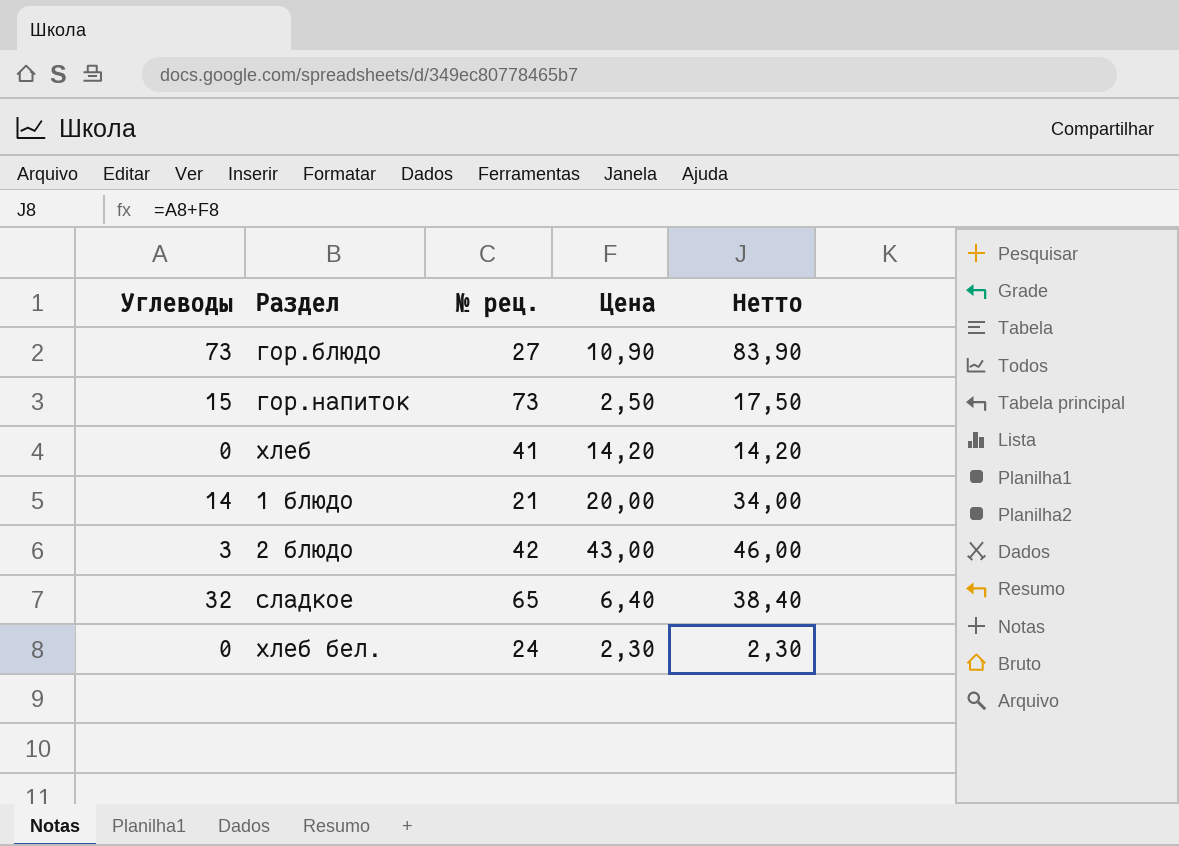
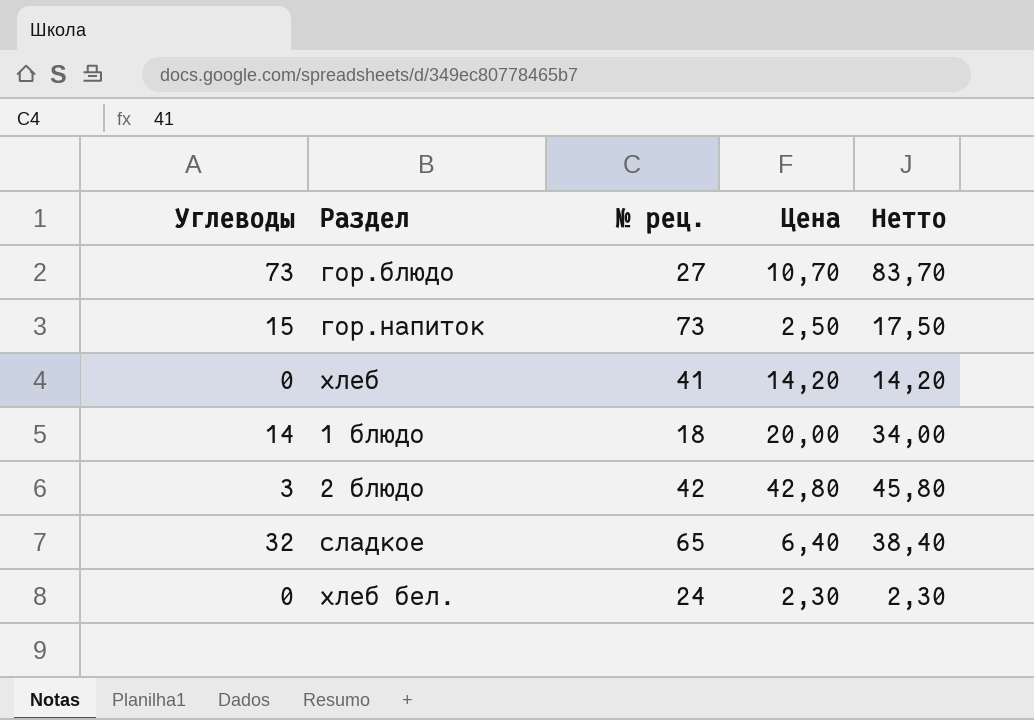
гор.блюдо | Цена: 10,90 -> 10,70
гор.блюдо | Нетто: 83,90 -> 83,70
1 блюдо | № рец.: 21 -> 18
2 блюдо | Цена: 43,00 -> 42,80
2 блюдо | Нетто: 46,00 -> 45,80

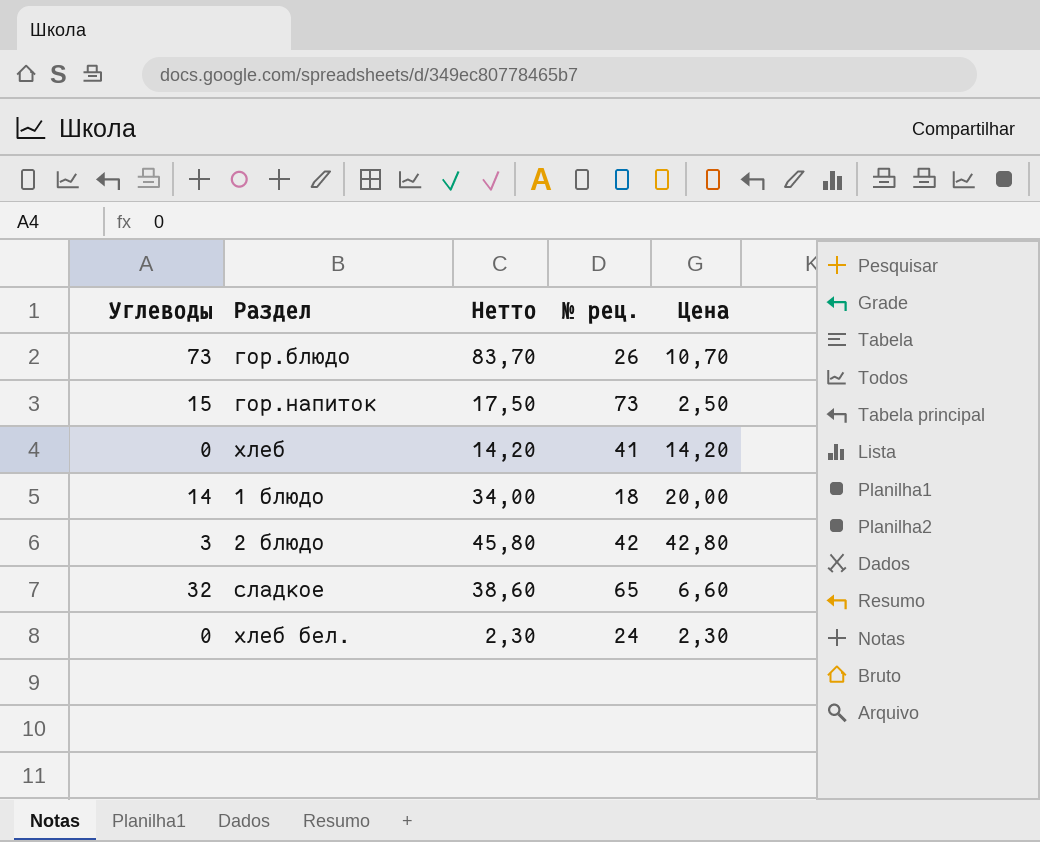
column Нетто | position: 5 -> 3
гор.блюдо | № рец.: 27 -> 26
сладкое | Нетто: 38,40 -> 38,60
сладкое | Цена: 6,40 -> 6,60

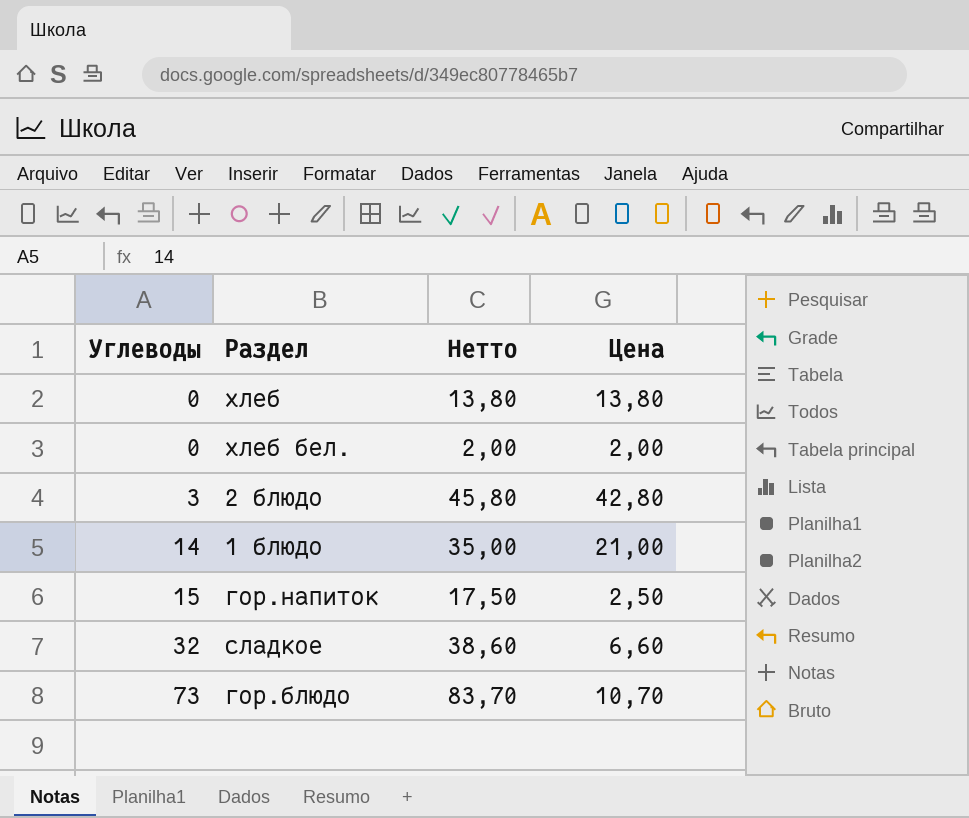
row order: none -> Углеводы ascending
column № рец. | position: 4 -> none
хлеб | Нетто: 14,20 -> 13,80
хлеб | Цена: 14,20 -> 13,80
хлеб бел. | Нетто: 2,30 -> 2,00
хлеб бел. | Цена: 2,30 -> 2,00
1 блюдо | Нетто: 34,00 -> 35,00
1 блюдо | Цена: 20,00 -> 21,00

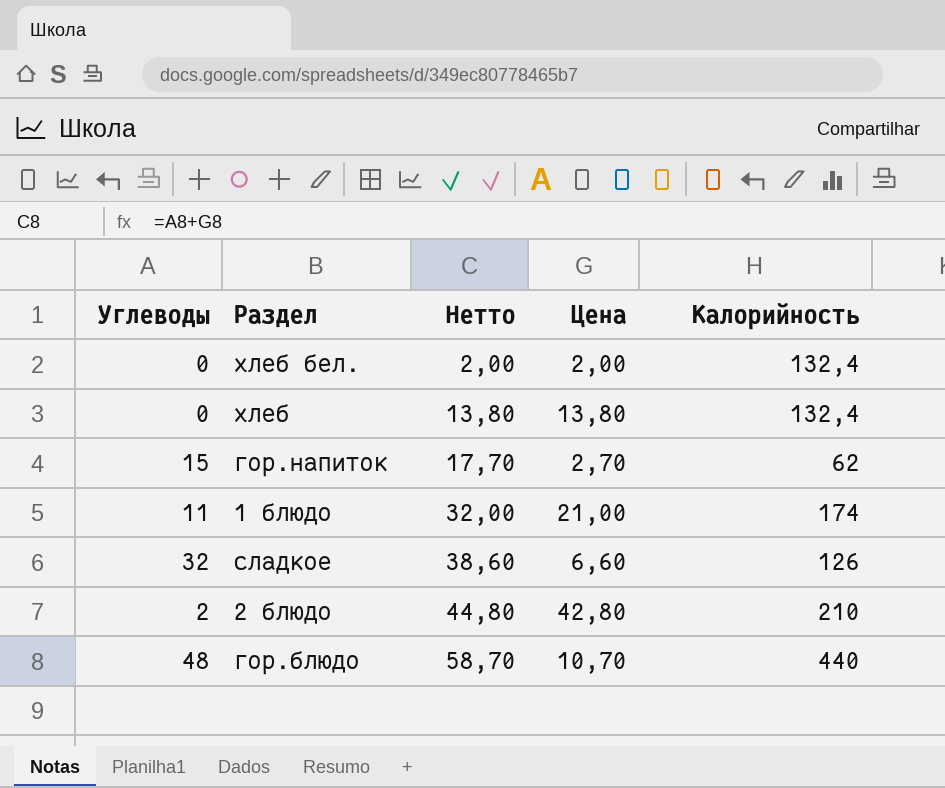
row order: Углеводы ascending -> Нетто ascending
column Калорийность | position: none -> 5
гор.напиток | Нетто: 17,50 -> 17,70
гор.напиток | Цена: 2,50 -> 2,70
1 блюдо | Углеводы: 14 -> 11
1 блюдо | Нетто: 35,00 -> 32,00
2 блюдо | Углеводы: 3 -> 2
2 блюдо | Нетто: 45,80 -> 44,80
гор.блюдо | Углеводы: 73 -> 48
гор.блюдо | Нетто: 83,70 -> 58,70

